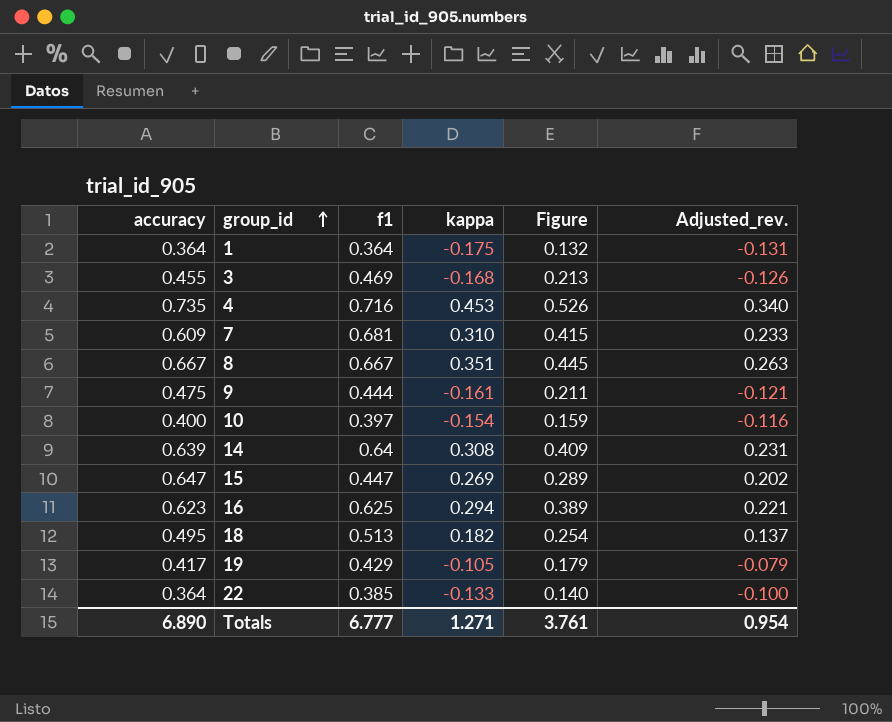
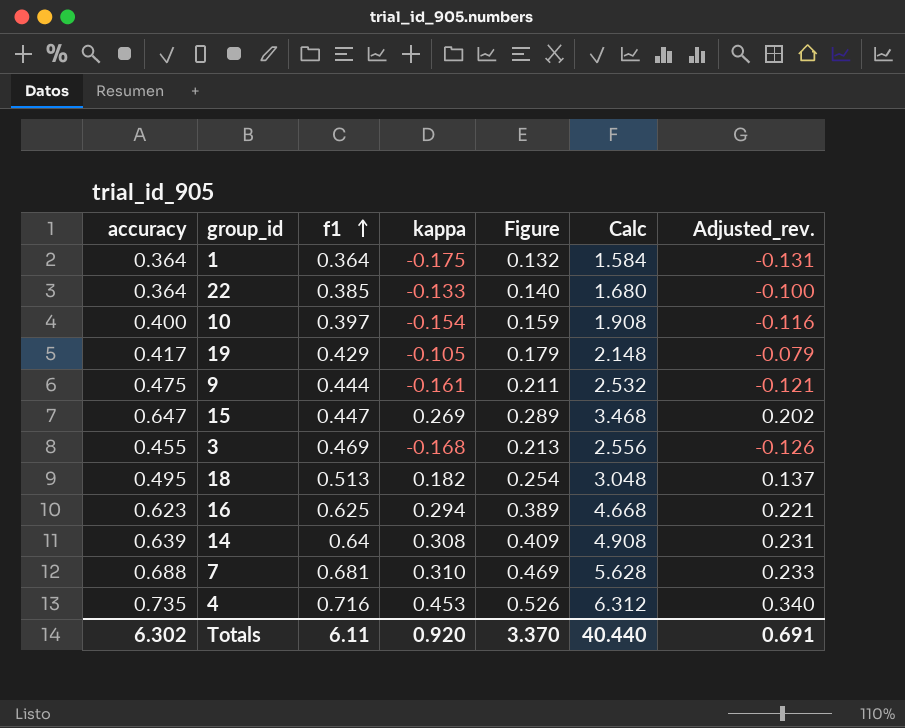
row order: group_id ascending -> f1 ascending
column Calc | formula: none -> [Figure] * 12
row 8: 0.667 | 0.667 | 0.351 | 0.445 | 0.263 -> none
7 | accuracy: 0.609 -> 0.688
7 | Figure: 0.415 -> 0.469
Totals | accuracy: 6.890 -> 6.302
Totals | f1: 6.777 -> 6.11
Totals | kappa: 1.271 -> 0.920
Totals | Figure: 3.761 -> 3.370
Totals | Adjusted_rev.: 0.954 -> 0.691

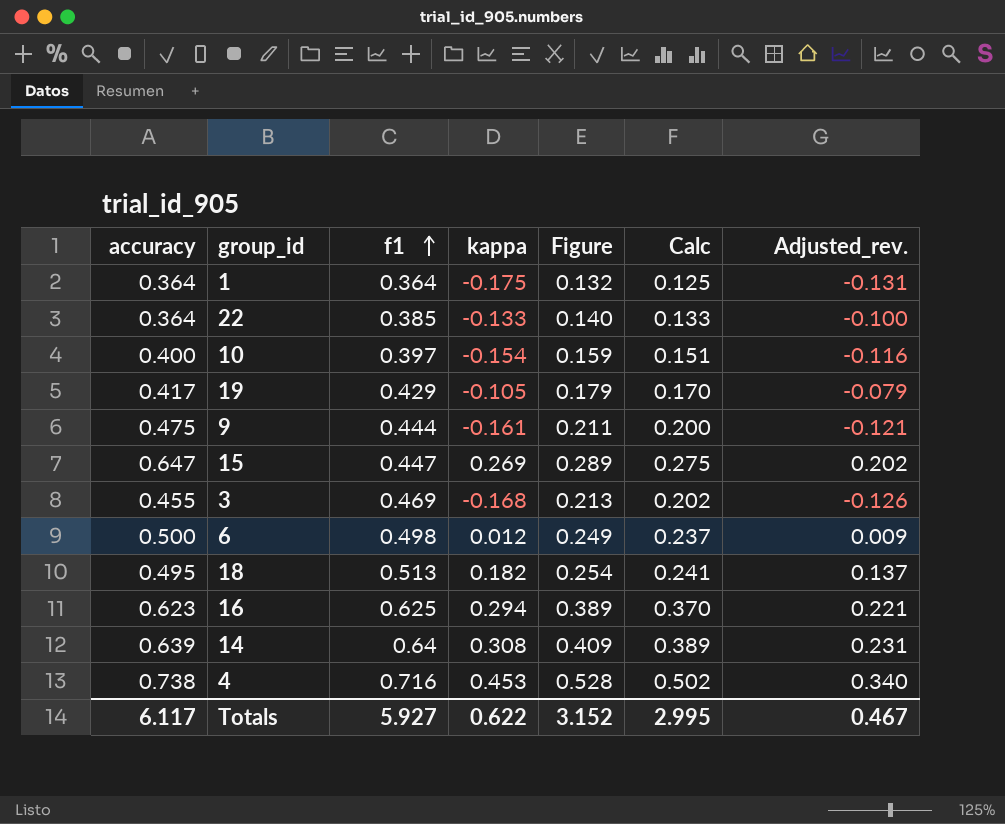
column Calc | formula: [Figure] * 12 -> [Figure] * 0.95
row 7: 0.688 | 0.681 | 0.310 | 0.469 | 5.628 | 0.233 -> none
row 6: none -> 0.500 | 0.498 | 0.012 | 0.249 | 0.237 | 0.009
4 | accuracy: 0.735 -> 0.738
4 | Figure: 0.526 -> 0.528
Totals | accuracy: 6.302 -> 6.117
Totals | f1: 6.11 -> 5.927
Totals | kappa: 0.920 -> 0.622
Totals | Figure: 3.370 -> 3.152
Totals | Calc: 40.440 -> 2.995
Totals | Adjusted_rev.: 0.691 -> 0.467

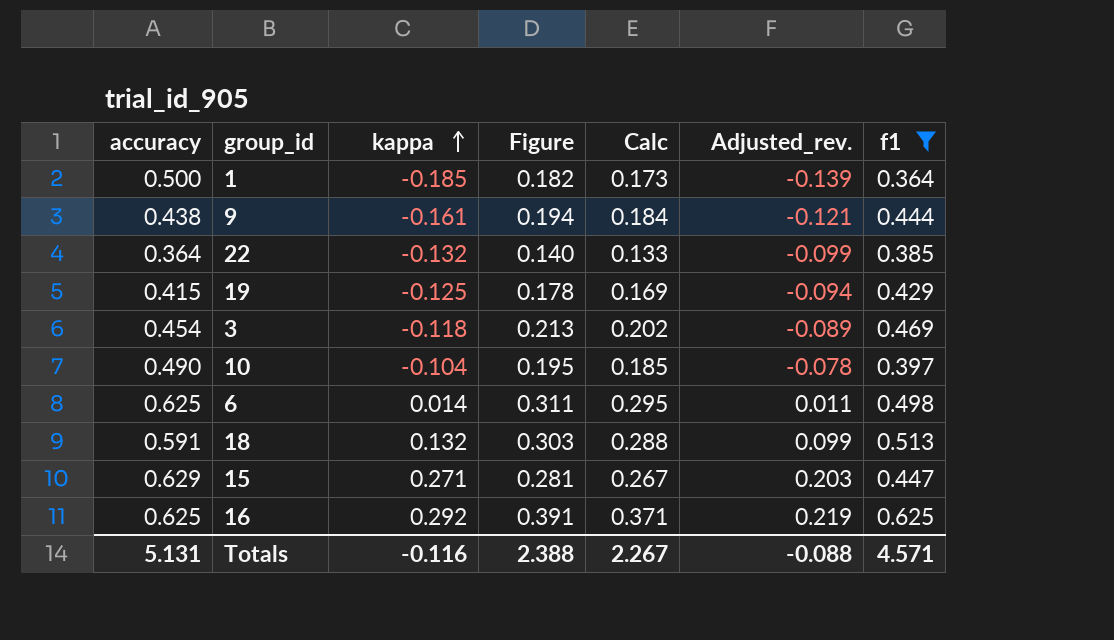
filter: none -> f1 <= 0.625
row order: f1 ascending -> kappa ascending
column f1 | position: 3 -> 7
1 | accuracy: 0.364 -> 0.500
1 | kappa: -0.175 -> -0.185
1 | Figure: 0.132 -> 0.182
1 | Calc: 0.125 -> 0.173
1 | Adjusted_rev.: -0.131 -> -0.139
9 | accuracy: 0.475 -> 0.438
9 | Figure: 0.211 -> 0.194
9 | Calc: 0.200 -> 0.184
22 | kappa: -0.133 -> -0.132
22 | Adjusted_rev.: -0.100 -> -0.099
19 | accuracy: 0.417 -> 0.415
19 | kappa: -0.105 -> -0.125
19 | Figure: 0.179 -> 0.178
19 | Calc: 0.170 -> 0.169
19 | Adjusted_rev.: -0.079 -> -0.094
3 | accuracy: 0.455 -> 0.454
3 | kappa: -0.168 -> -0.118
3 | Adjusted_rev.: -0.126 -> -0.089
10 | accuracy: 0.400 -> 0.490
10 | kappa: -0.154 -> -0.104
10 | Figure: 0.159 -> 0.195
10 | Calc: 0.151 -> 0.185
10 | Adjusted_rev.: -0.116 -> -0.078
6 | accuracy: 0.500 -> 0.625
6 | kappa: 0.012 -> 0.014
6 | Figure: 0.249 -> 0.311
6 | Calc: 0.237 -> 0.295
6 | Adjusted_rev.: 0.009 -> 0.011
18 | accuracy: 0.495 -> 0.591
18 | kappa: 0.182 -> 0.132
18 | Figure: 0.254 -> 0.303
18 | Calc: 0.241 -> 0.288
18 | Adjusted_rev.: 0.137 -> 0.099
15 | accuracy: 0.647 -> 0.629
15 | kappa: 0.269 -> 0.271
15 | Figure: 0.289 -> 0.281
15 | Calc: 0.275 -> 0.267
15 | Adjusted_rev.: 0.202 -> 0.203
16 | accuracy: 0.623 -> 0.625
16 | kappa: 0.294 -> 0.292
16 | Figure: 0.389 -> 0.391
16 | Calc: 0.370 -> 0.371
16 | Adjusted_rev.: 0.221 -> 0.219
Totals | accuracy: 6.117 -> 5.131
Totals | kappa: 0.622 -> -0.116
Totals | Figure: 3.152 -> 2.388
Totals | Calc: 2.995 -> 2.267
Totals | Adjusted_rev.: 0.467 -> -0.088
Totals | f1: 5.927 -> 4.571

